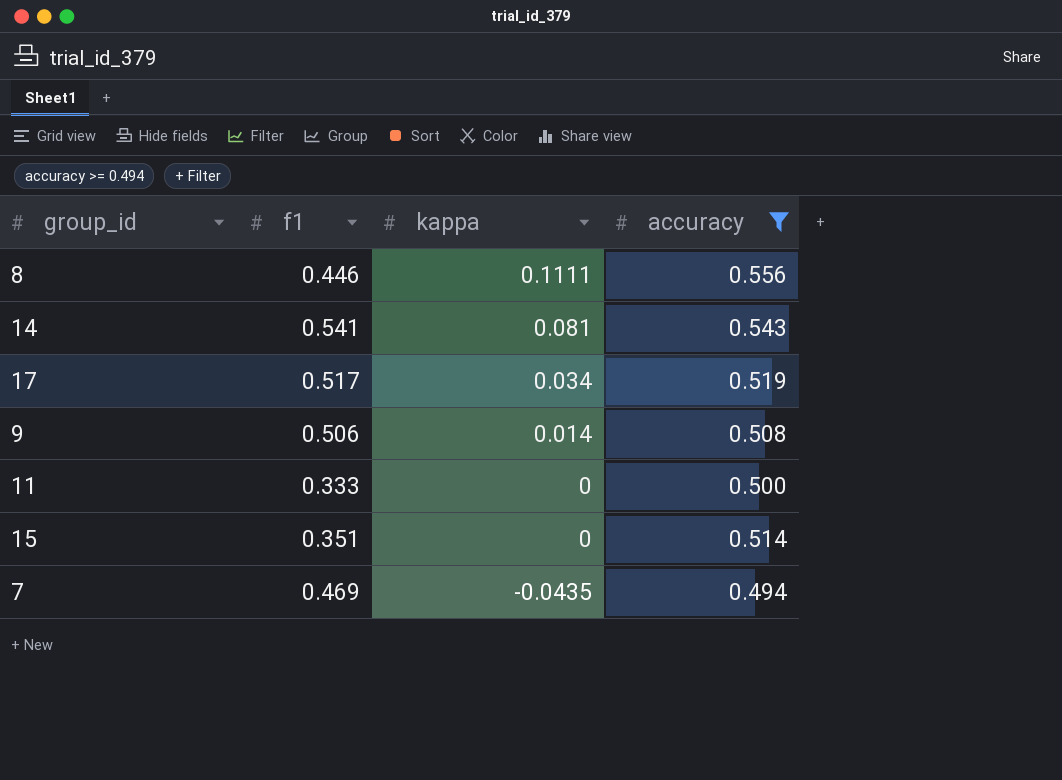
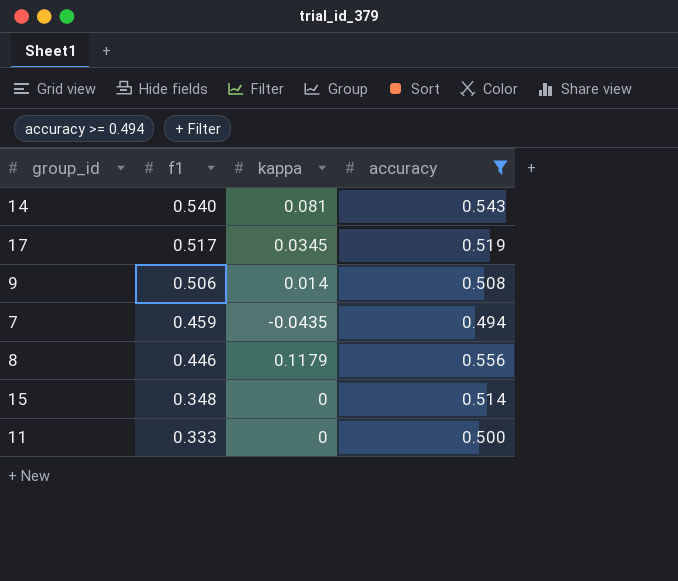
row order: kappa descending -> f1 descending
14 | f1: 0.541 -> 0.540
17 | kappa: 0.034 -> 0.0345
7 | f1: 0.469 -> 0.459
8 | kappa: 0.1111 -> 0.1179
15 | f1: 0.351 -> 0.348

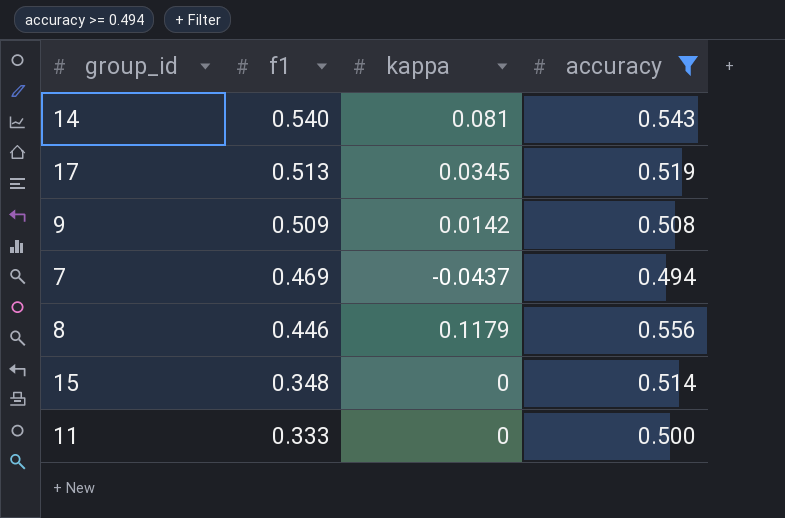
17 | f1: 0.517 -> 0.513
9 | f1: 0.506 -> 0.509
9 | kappa: 0.014 -> 0.0142
7 | f1: 0.459 -> 0.469
7 | kappa: -0.0435 -> -0.0437

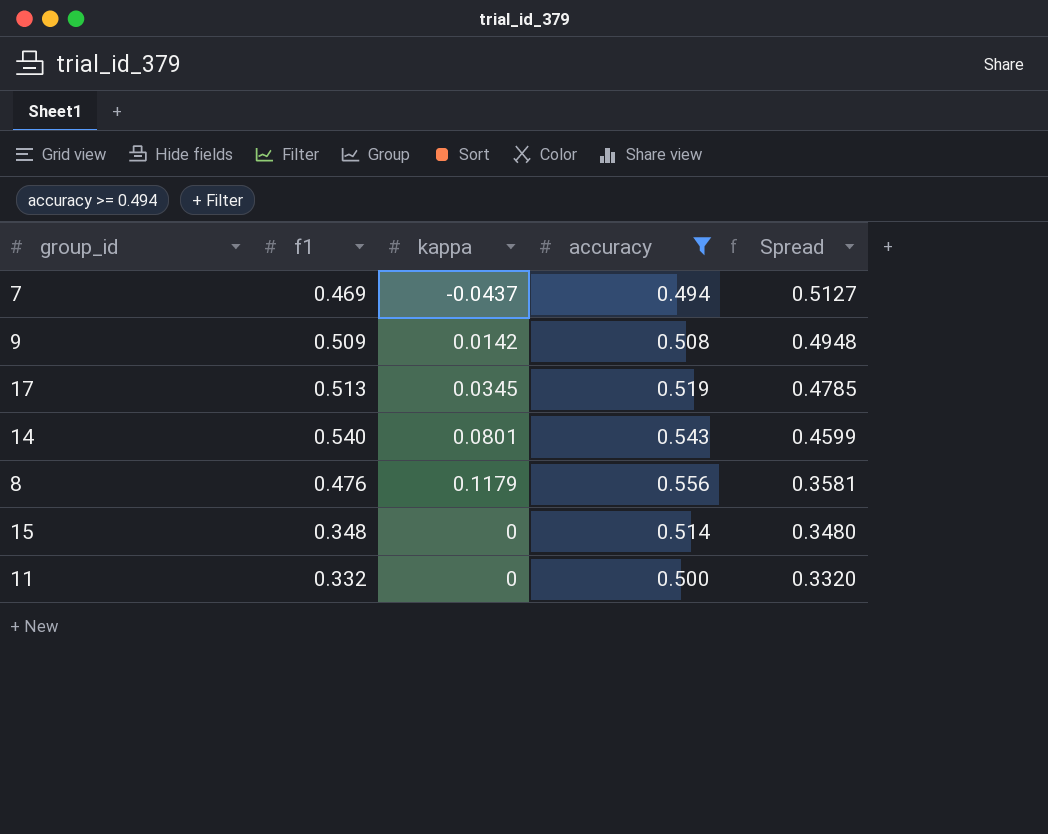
row order: f1 descending -> Spread descending
column Spread | formula: none -> [f1] - [kappa]
14 | kappa: 0.081 -> 0.0801
8 | f1: 0.446 -> 0.476
11 | f1: 0.333 -> 0.332

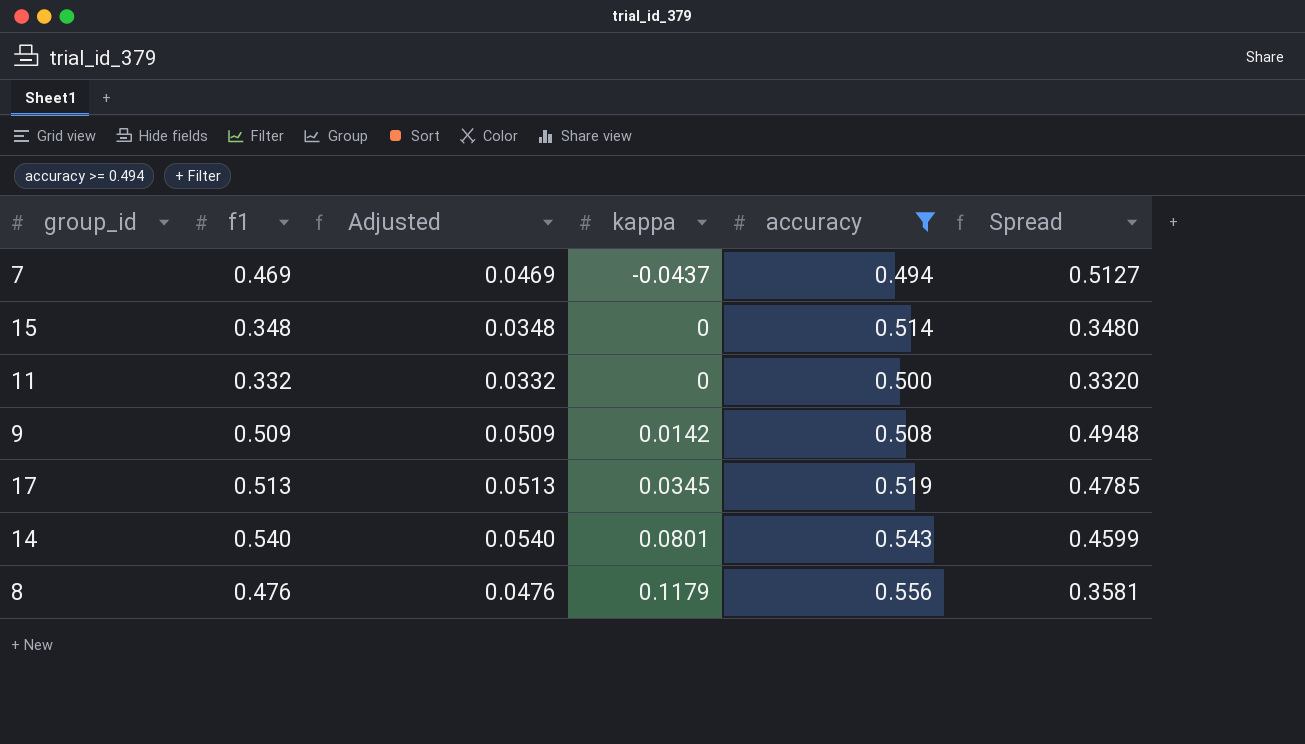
row order: Spread descending -> kappa ascending
column Adjusted | formula: none -> [f1] * 0.1

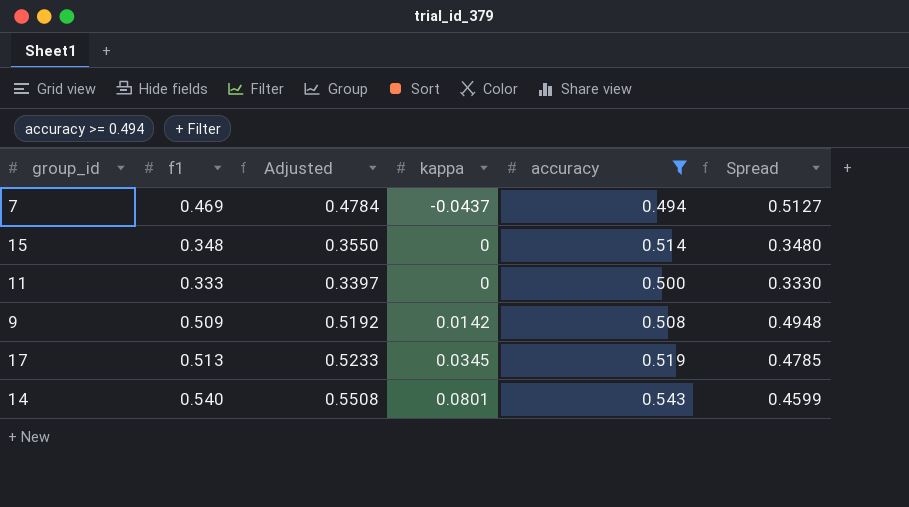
column Adjusted | formula: [f1] * 0.1 -> [f1] * 1.02
row 8: 0.476 | 0.0476 | 0.1179 | 0.556 | 0.3581 -> none
11 | f1: 0.332 -> 0.333
11 | Spread: 0.3320 -> 0.3330

